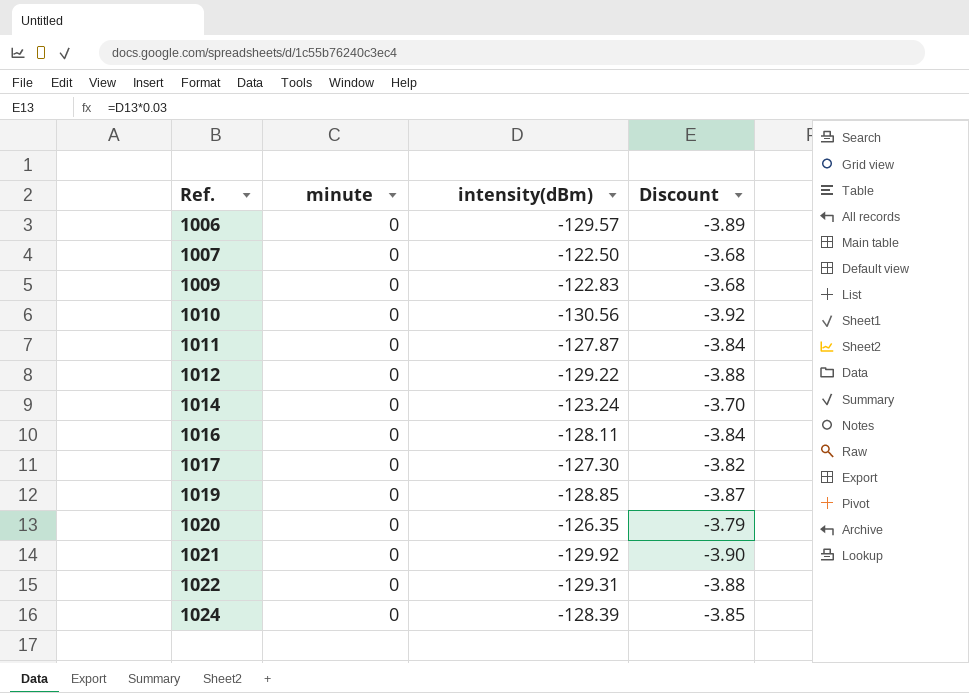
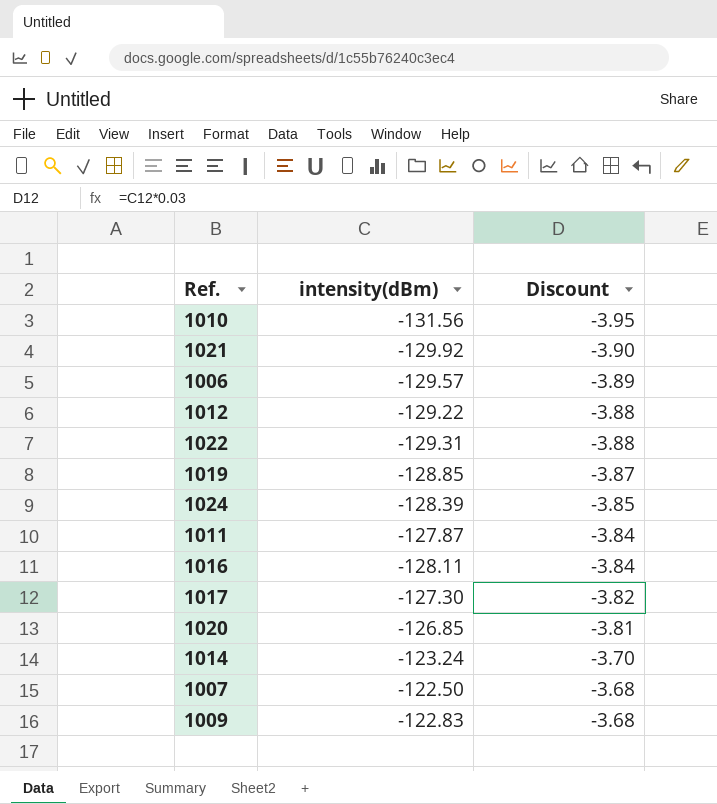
row order: Ref. ascending -> Discount ascending
column minute | position: 2 -> none
1010 | intensity(dBm): -130.56 -> -131.56
1010 | Discount: -3.92 -> -3.95
1020 | intensity(dBm): -126.35 -> -126.85
1020 | Discount: -3.79 -> -3.81

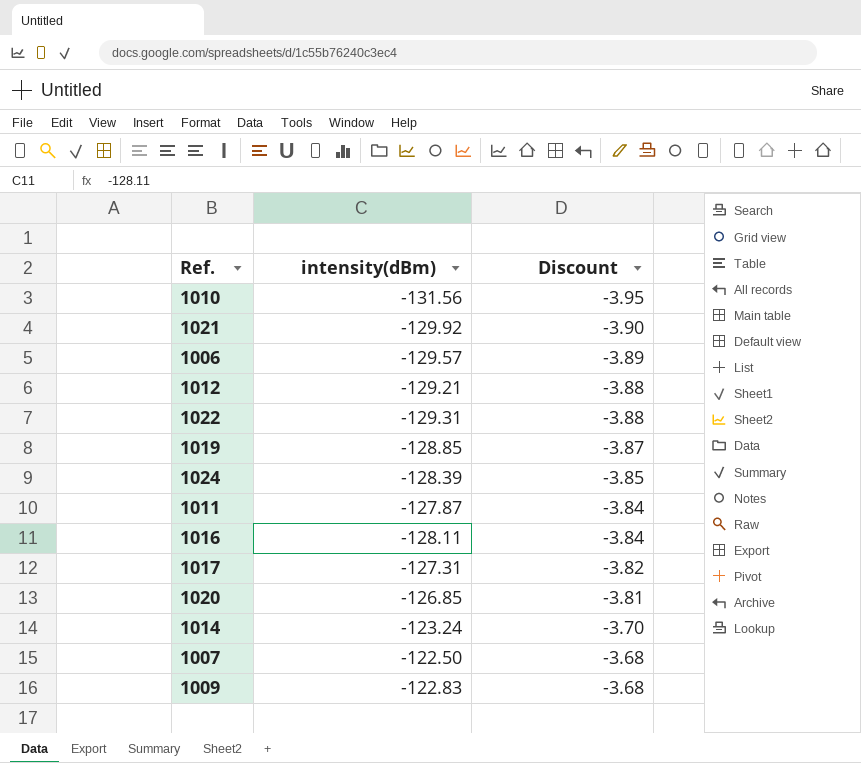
1012 | intensity(dBm): -129.22 -> -129.21
1017 | intensity(dBm): -127.30 -> -127.31

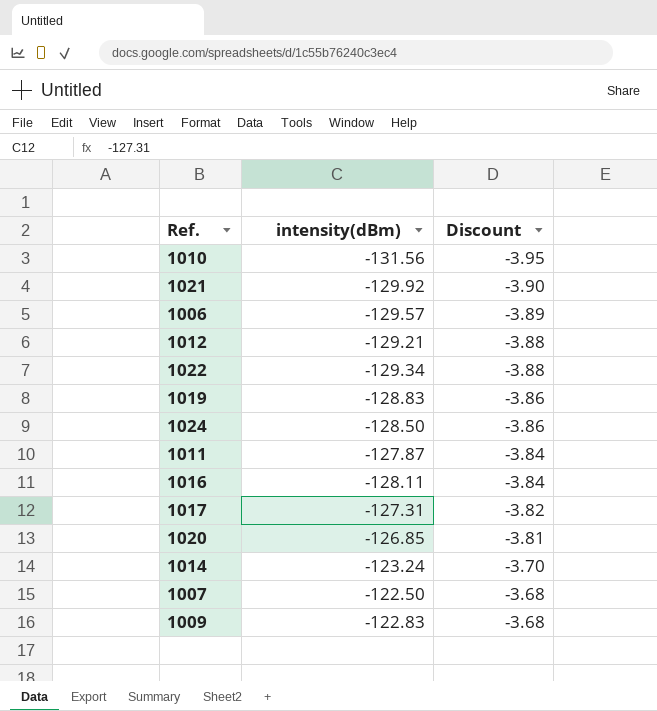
1022 | intensity(dBm): -129.31 -> -129.34
1019 | intensity(dBm): -128.85 -> -128.83
1019 | Discount: -3.87 -> -3.86
1024 | intensity(dBm): -128.39 -> -128.50
1024 | Discount: -3.85 -> -3.86

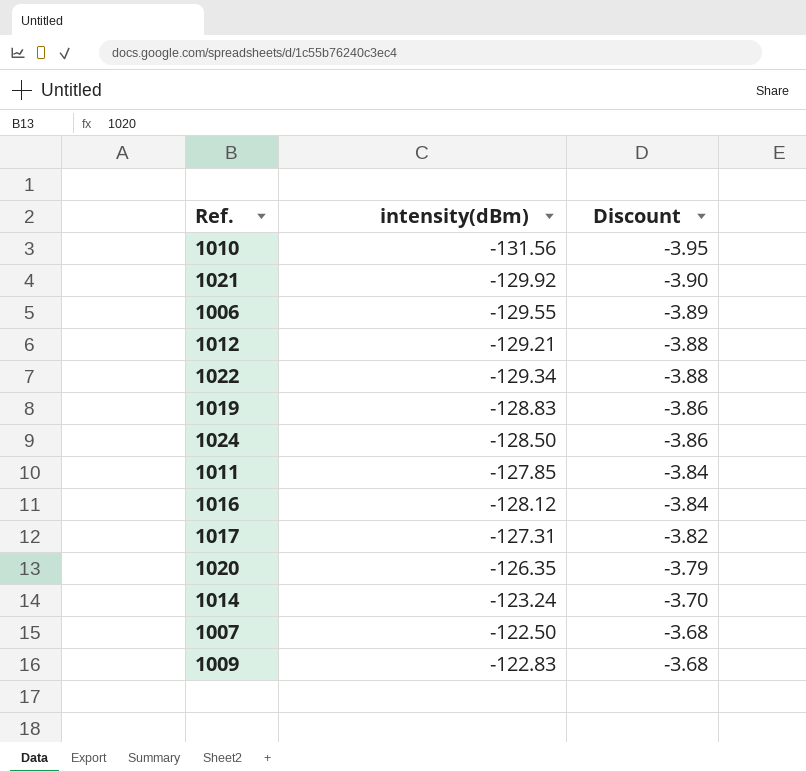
1006 | intensity(dBm): -129.57 -> -129.55
1011 | intensity(dBm): -127.87 -> -127.85
1016 | intensity(dBm): -128.11 -> -128.12
1020 | intensity(dBm): -126.85 -> -126.35
1020 | Discount: -3.81 -> -3.79

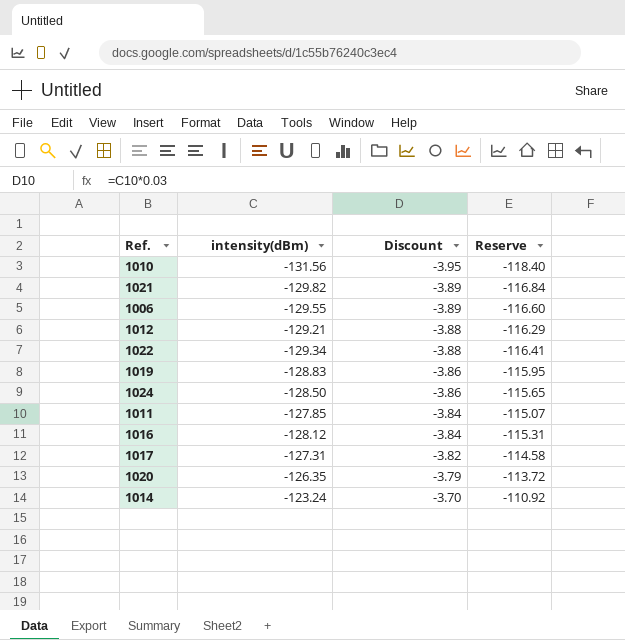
column Reserve | formula: none -> [intensity(dBm)] * 0.9
row 1007: -122.50 | -3.68 -> none
row 1009: -122.83 | -3.68 -> none
1021 | intensity(dBm): -129.92 -> -129.82
1021 | Discount: -3.90 -> -3.89

